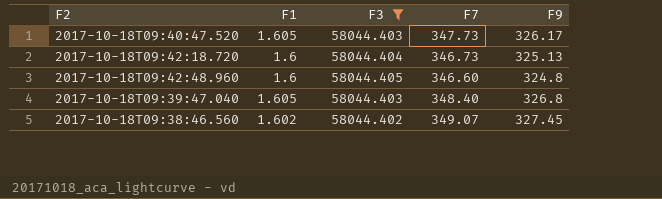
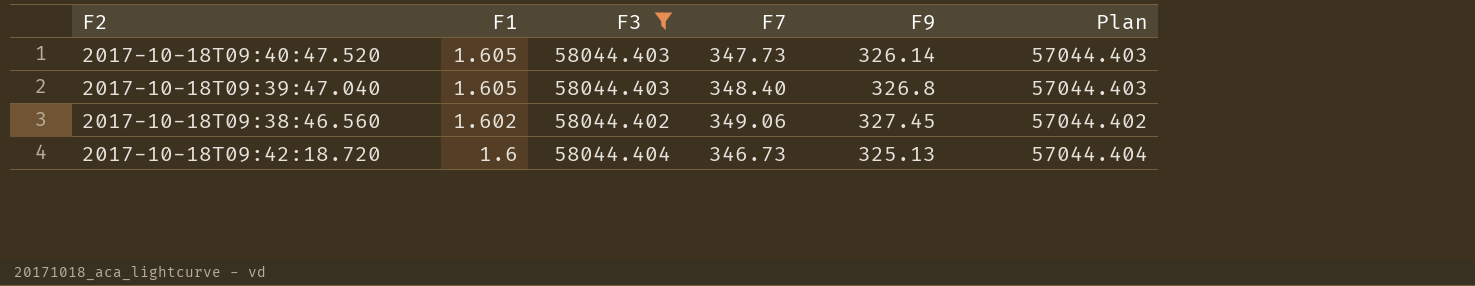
row order: none -> F1 descending
column Plan | formula: none -> [F3] - 1000
row 2017-10-18T09:42:48.960: 1.6 | 58044.405 | 346.60 | 324.8 -> none
2017-10-18T09:40:47.520 | F9: 326.17 -> 326.14
2017-10-18T09:38:46.560 | F7: 349.07 -> 349.06

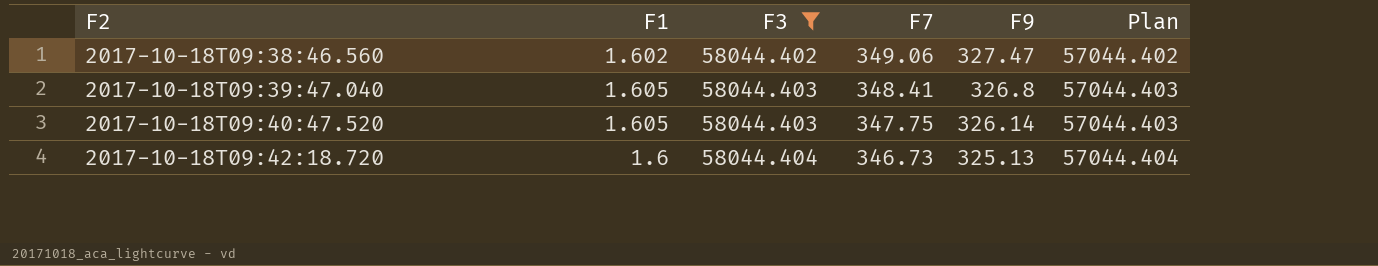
row order: F1 descending -> F2 ascending
2017-10-18T09:38:46.560 | F9: 327.45 -> 327.47
2017-10-18T09:39:47.040 | F7: 348.40 -> 348.41
2017-10-18T09:40:47.520 | F7: 347.73 -> 347.75

